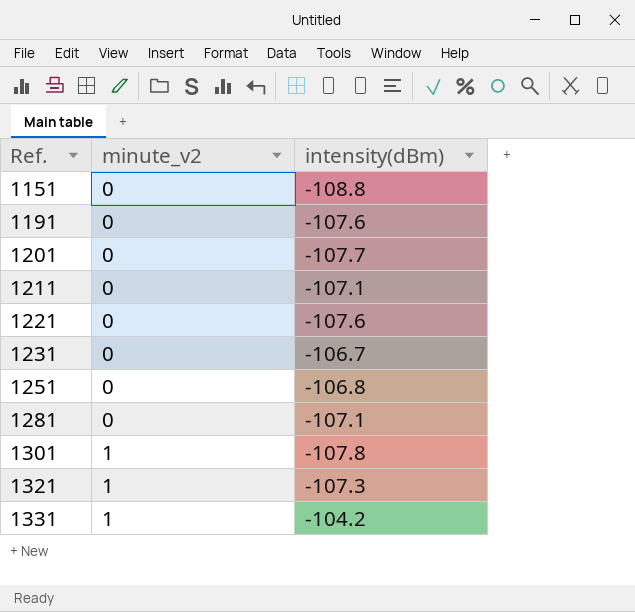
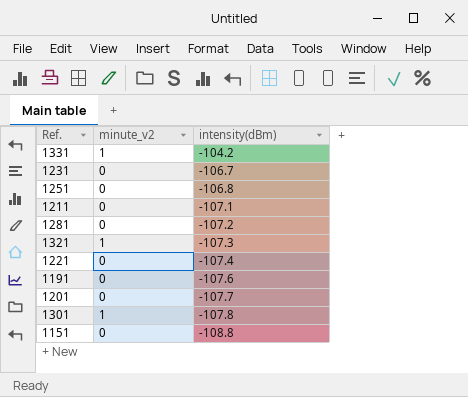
row order: Ref. ascending -> intensity(dBm) descending
1281 | intensity(dBm): -107.1 -> -107.2
1221 | intensity(dBm): -107.6 -> -107.4

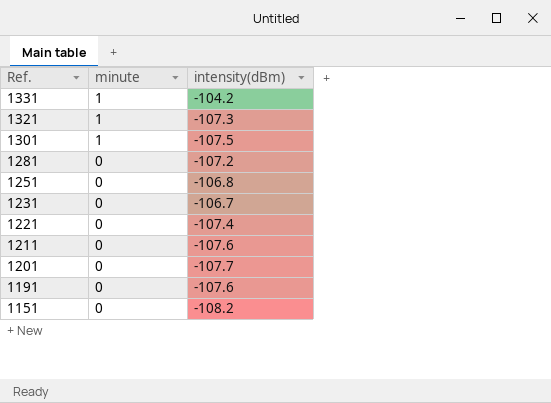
row order: intensity(dBm) descending -> Ref. descending
column name: minute_v2 -> minute
1301 | intensity(dBm): -107.8 -> -107.5
1211 | intensity(dBm): -107.1 -> -107.6
1151 | intensity(dBm): -108.8 -> -108.2

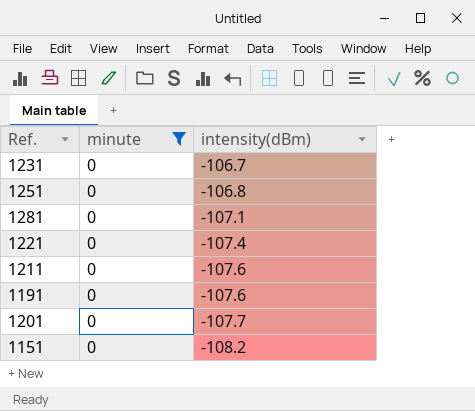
filter: none -> minute = 0
row order: Ref. descending -> intensity(dBm) descending
1281 | intensity(dBm): -107.2 -> -107.1

